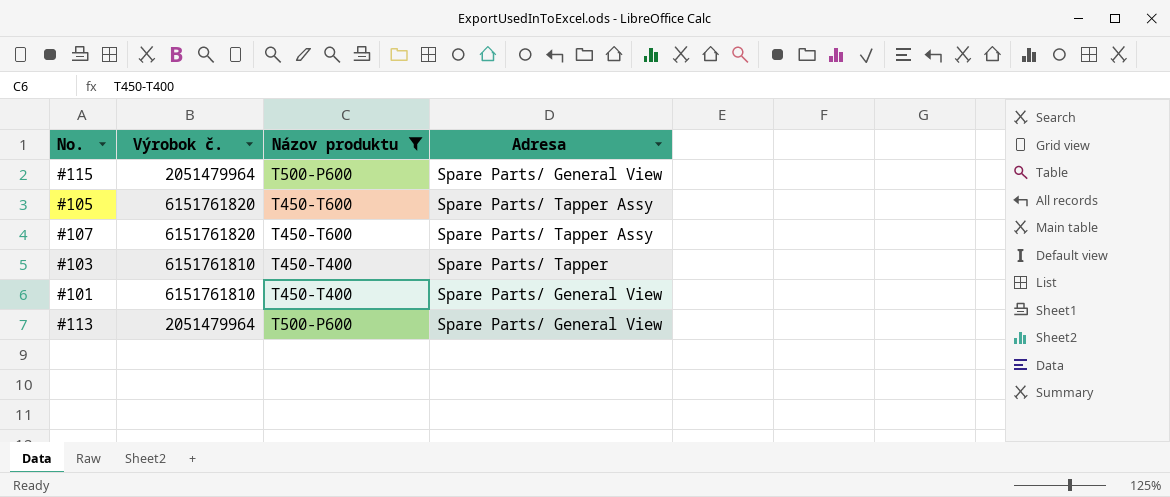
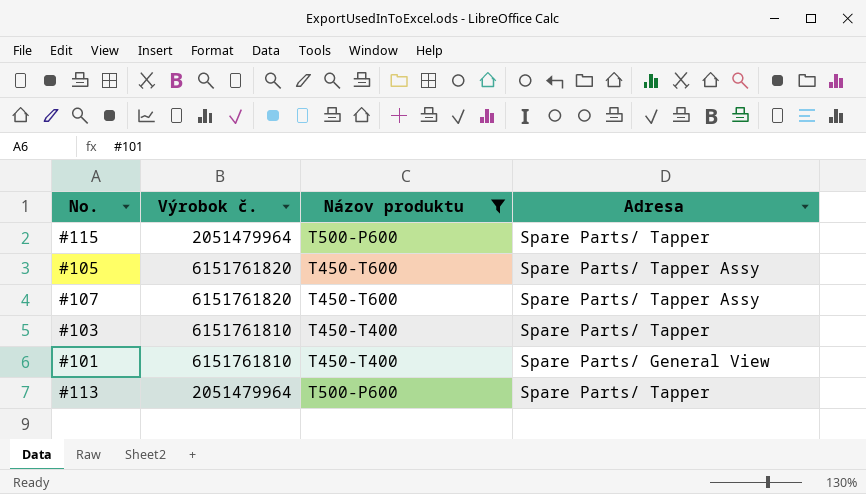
#115 | Adresa: Spare Parts/ General View -> Spare Parts/ Tapper
#113 | Adresa: Spare Parts/ General View -> Spare Parts/ Tapper

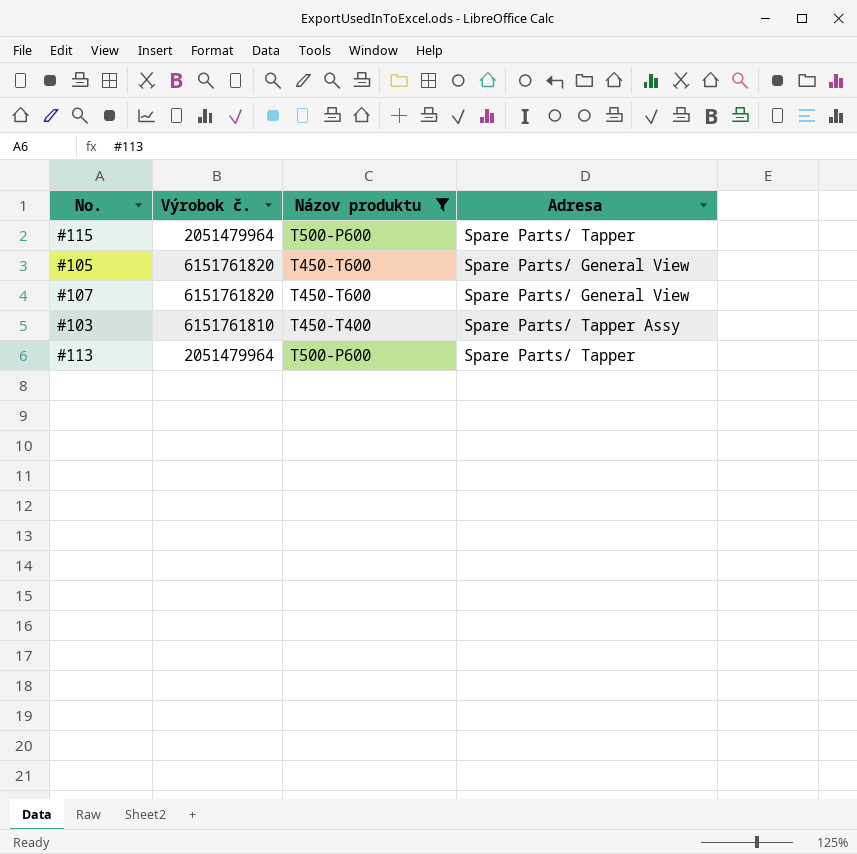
row #101: 6151761810 | T450-T400 | Spare Parts/ General View -> none
#105 | Adresa: Spare Parts/ Tapper Assy -> Spare Parts/ General View
#107 | Adresa: Spare Parts/ Tapper Assy -> Spare Parts/ General View
#103 | Adresa: Spare Parts/ Tapper -> Spare Parts/ Tapper Assy

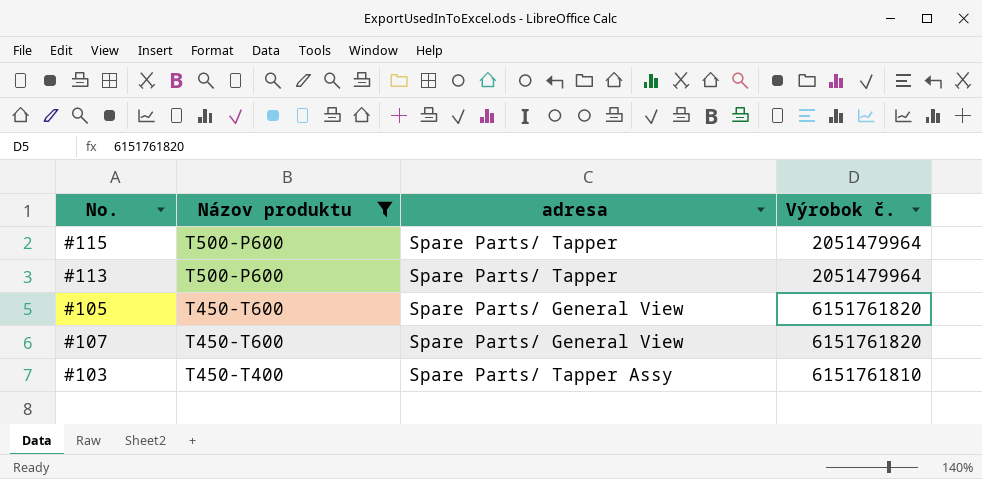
row order: none -> Názov produktu descending
column name: Adresa -> adresa
column Výrobok č. | position: 2 -> 4

